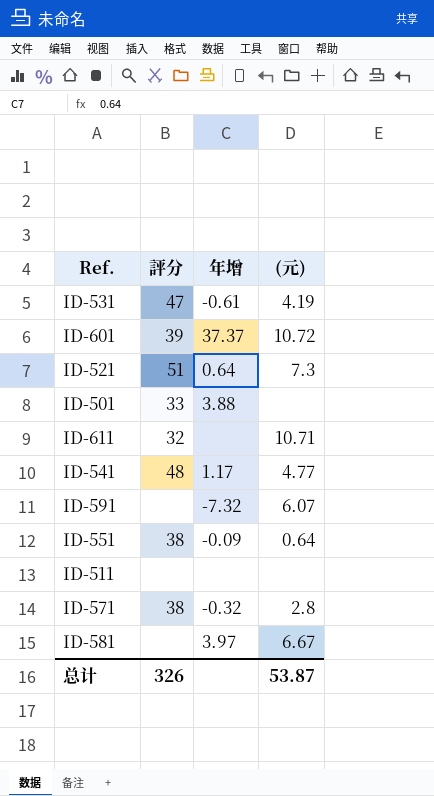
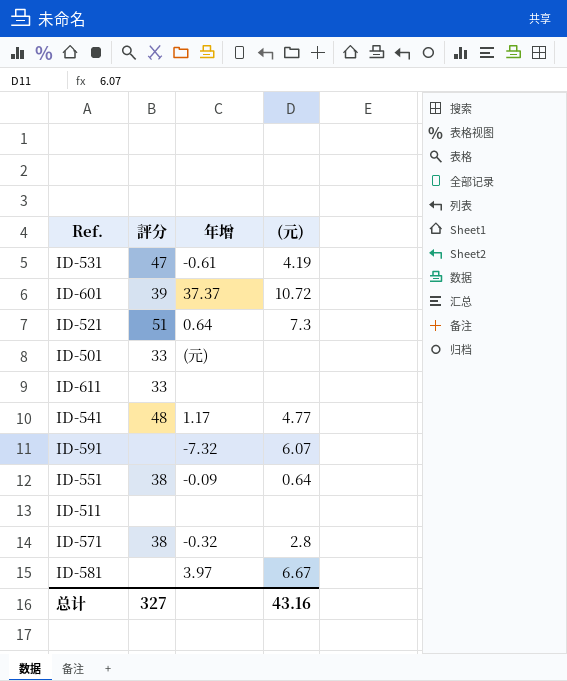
ID-501 | 年增: 3.88 -> (元)
ID-611 | 評分: 32 -> 33
ID-611 | (元): 10.71 -> none
总计 | 評分: 326 -> 327
总计 | (元): 53.87 -> 43.16

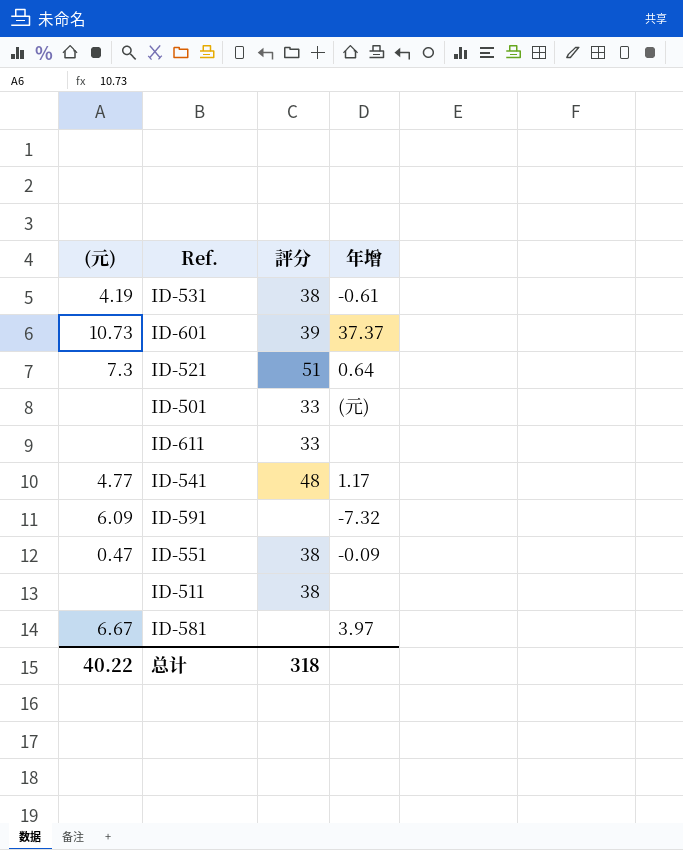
column (元) | position: 4 -> 1
row ID-571: 38 | -0.32 | 2.8 -> none
ID-531 | 評分: 47 -> 38
ID-601 | (元): 10.72 -> 10.73
ID-591 | (元): 6.07 -> 6.09
ID-551 | (元): 0.64 -> 0.47
ID-511 | 評分: none -> 38
总计 | (元): 43.16 -> 40.22
总计 | 評分: 327 -> 318

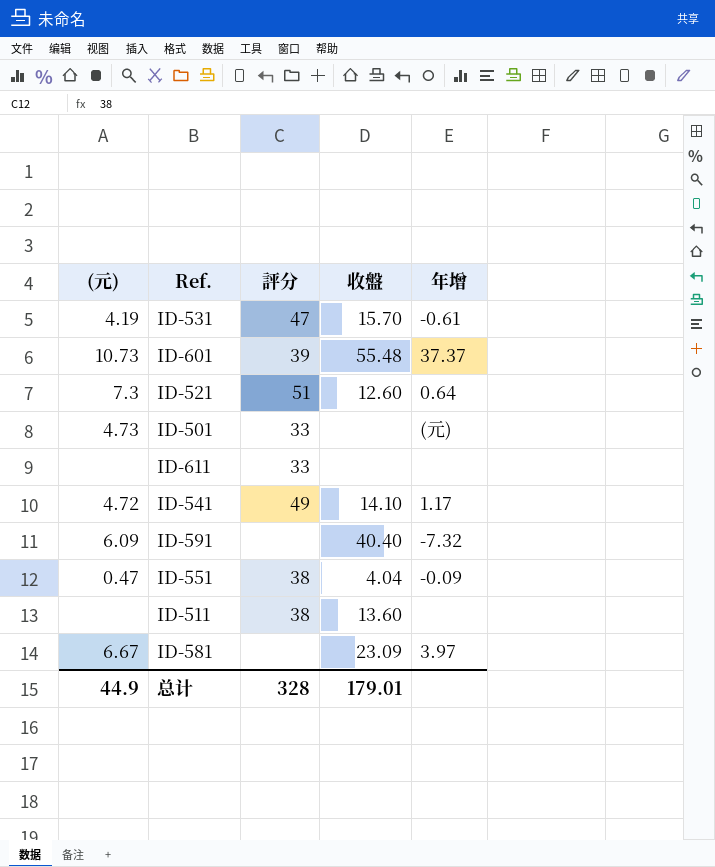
column 收盤 | position: none -> 4
ID-531 | 評分: 38 -> 47
ID-501 | (元): none -> 4.73
ID-541 | (元): 4.77 -> 4.72
ID-541 | 評分: 48 -> 49
总计 | (元): 40.22 -> 44.9
总计 | 評分: 318 -> 328

